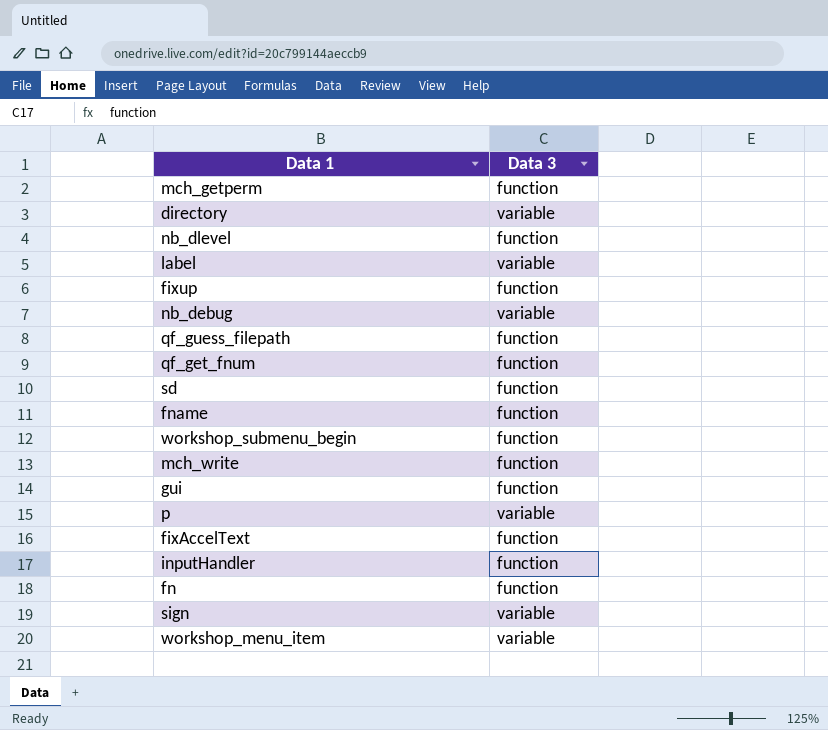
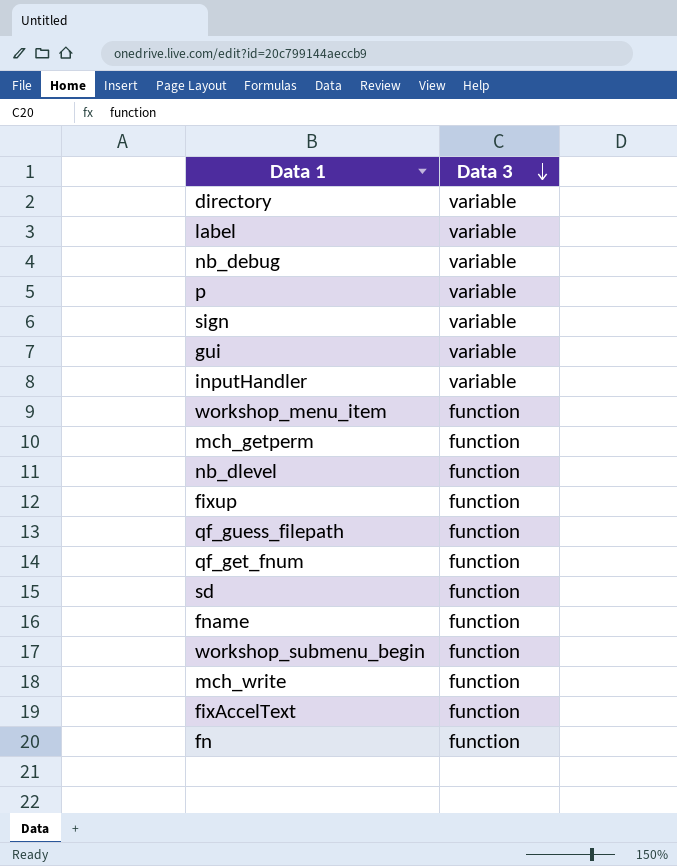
row order: none -> Data 3 descending
gui | Data 3: function -> variable
inputHandler | Data 3: function -> variable
workshop_menu_item | Data 3: variable -> function

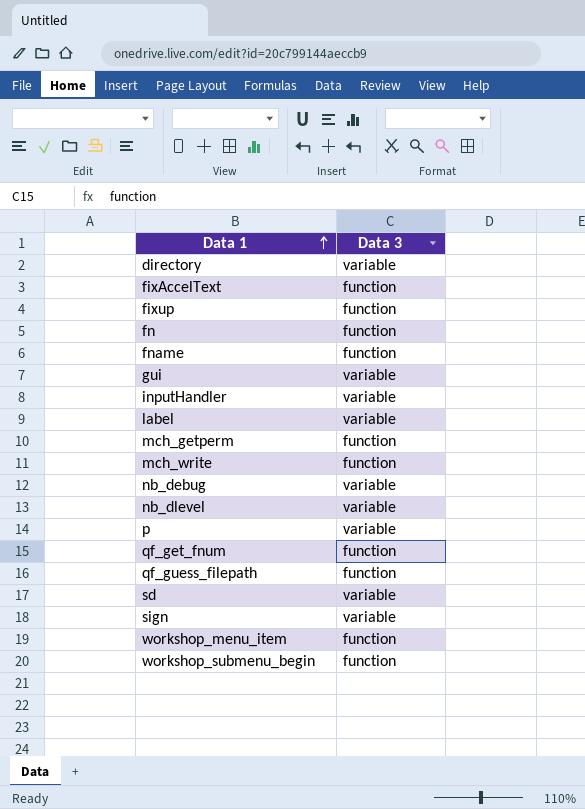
row order: Data 3 descending -> Data 1 ascending
nb_dlevel | Data 3: function -> variable
sd | Data 3: function -> variable

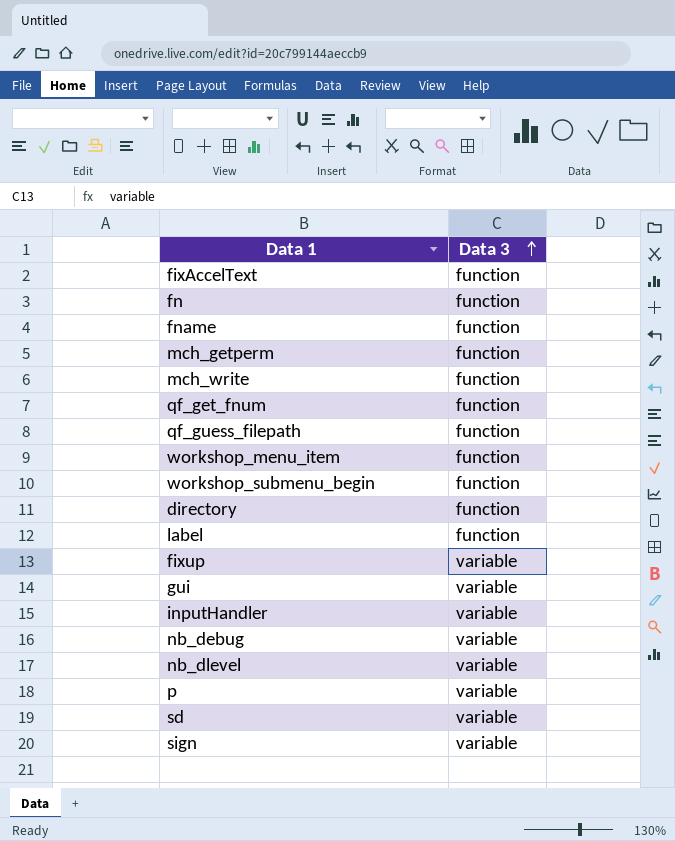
row order: Data 1 ascending -> Data 3 ascending
directory | Data 3: variable -> function
label | Data 3: variable -> function
fixup | Data 3: function -> variable

